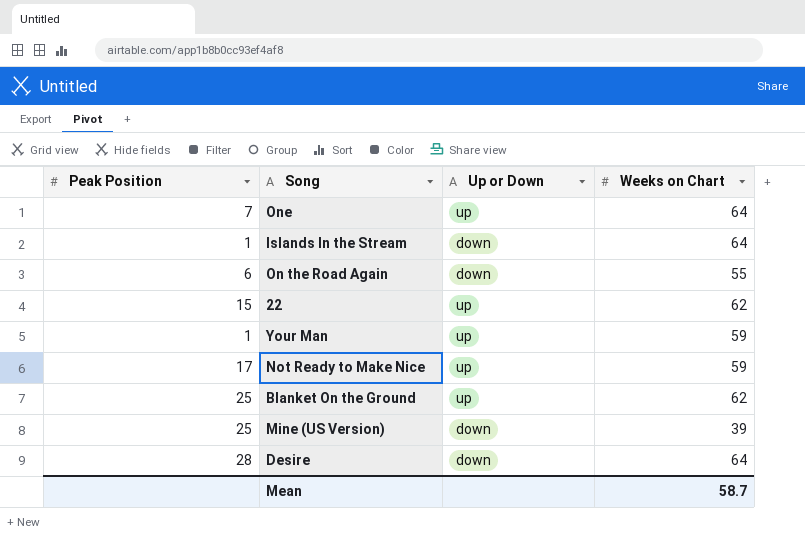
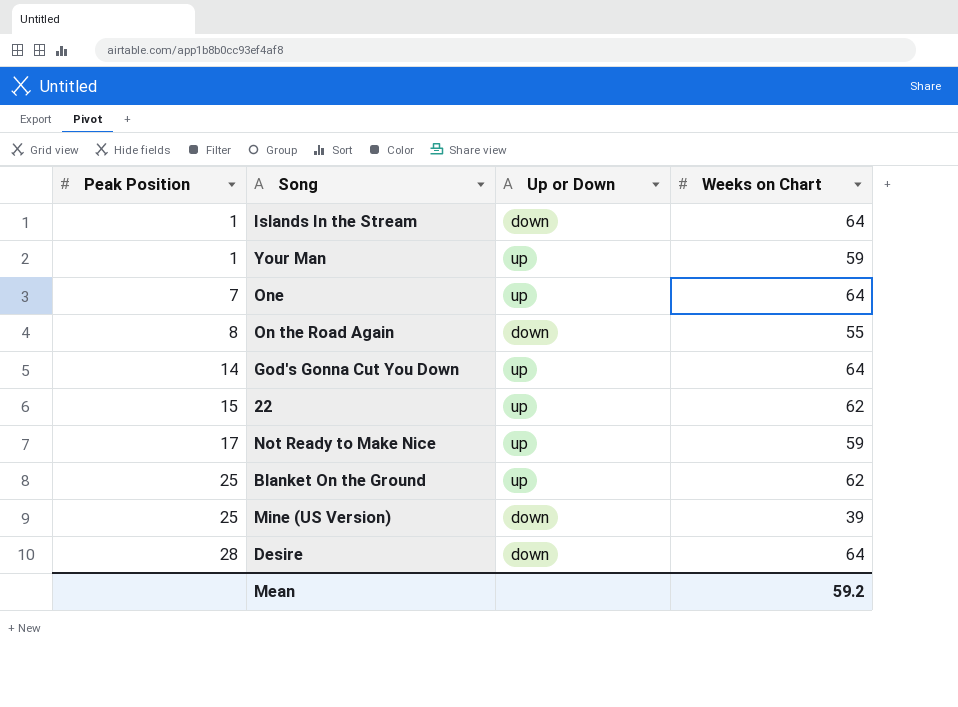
row order: none -> Peak Position ascending
On the Road Again | Peak Position: 6 -> 8
row God's Gonna Cut You Down: none -> 14 | up | 64
Mean | Weeks on Chart: 58.7 -> 59.2

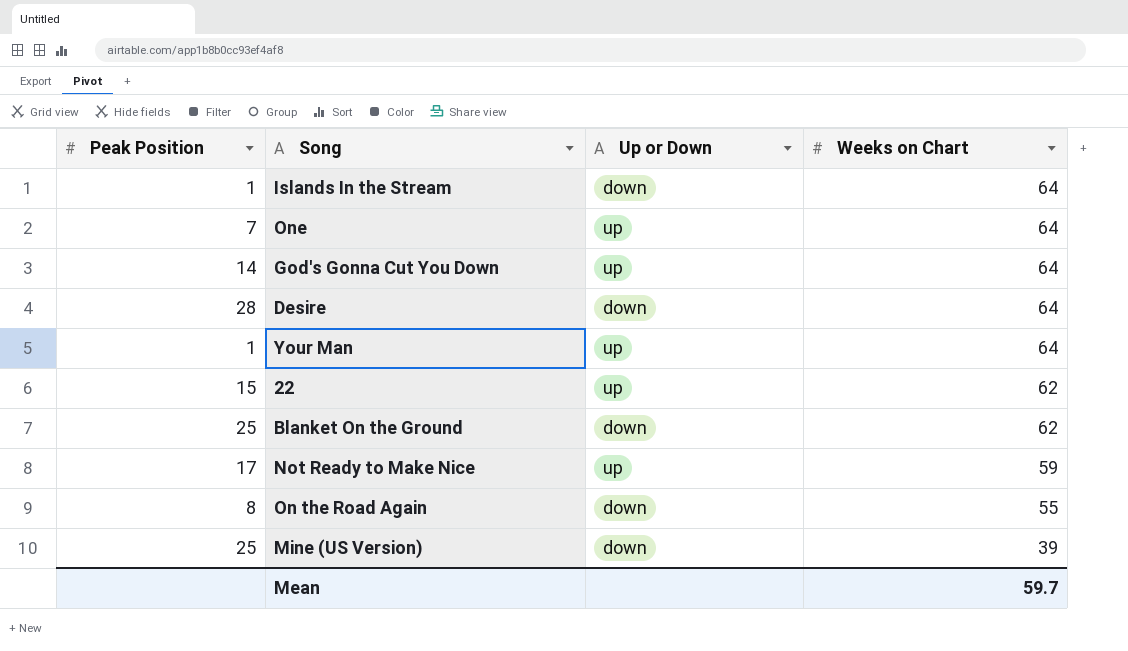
row order: Peak Position ascending -> Weeks on Chart descending
Your Man | Weeks on Chart: 59 -> 64
Blanket On the Ground | Up or Down: up -> down
Mean | Weeks on Chart: 59.2 -> 59.7

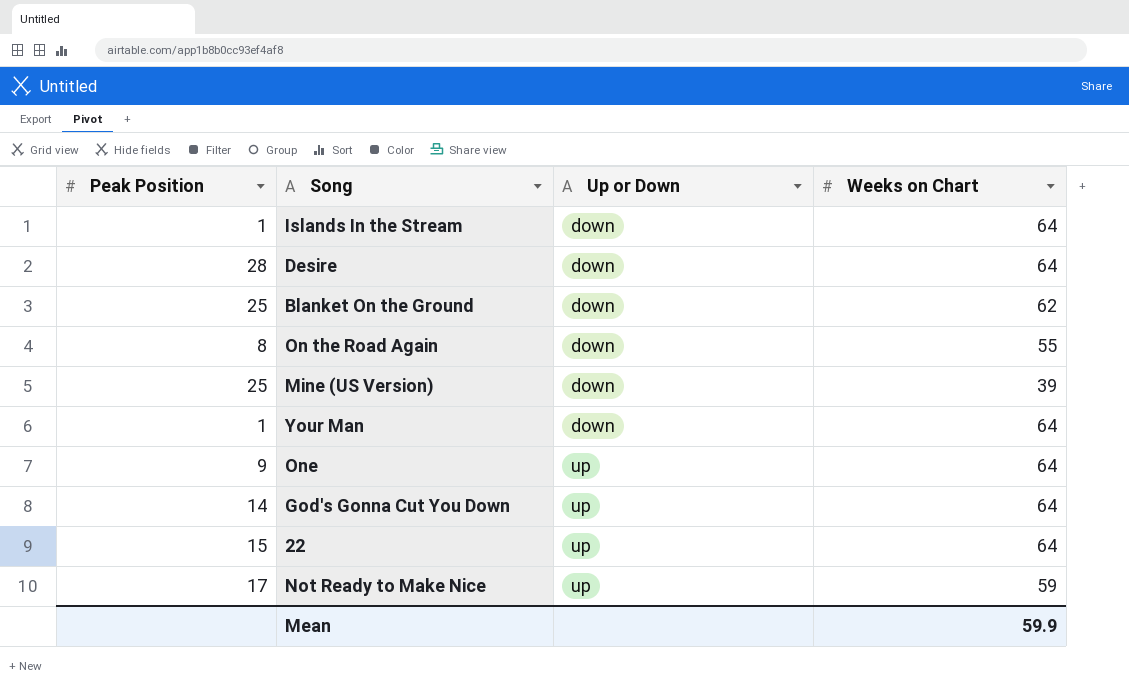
row order: Weeks on Chart descending -> Up or Down ascending
Your Man | Up or Down: up -> down
One | Peak Position: 7 -> 9
22 | Weeks on Chart: 62 -> 64
Mean | Weeks on Chart: 59.7 -> 59.9

